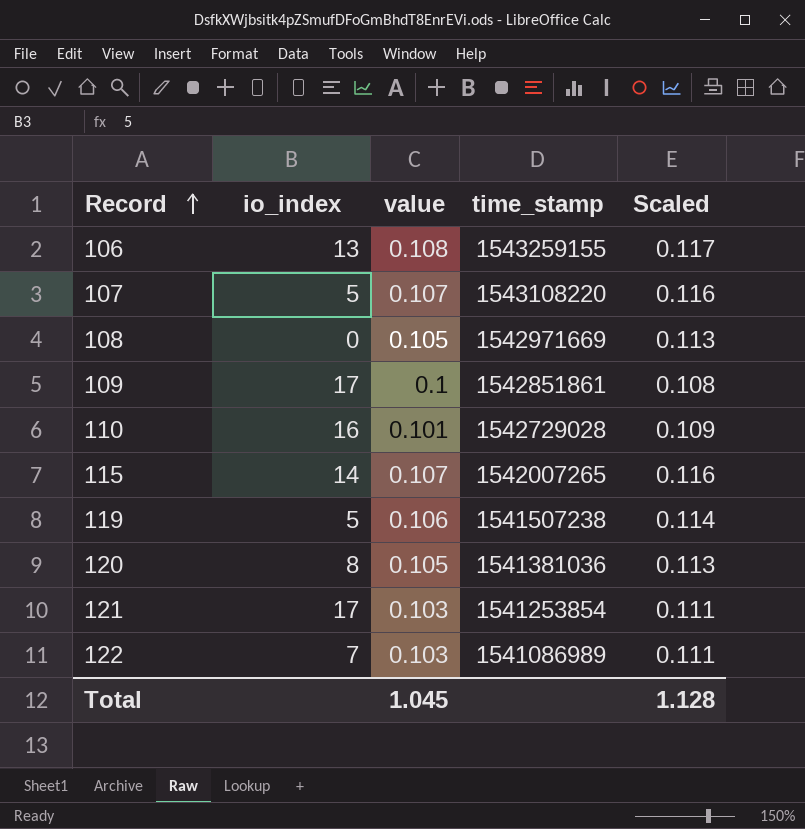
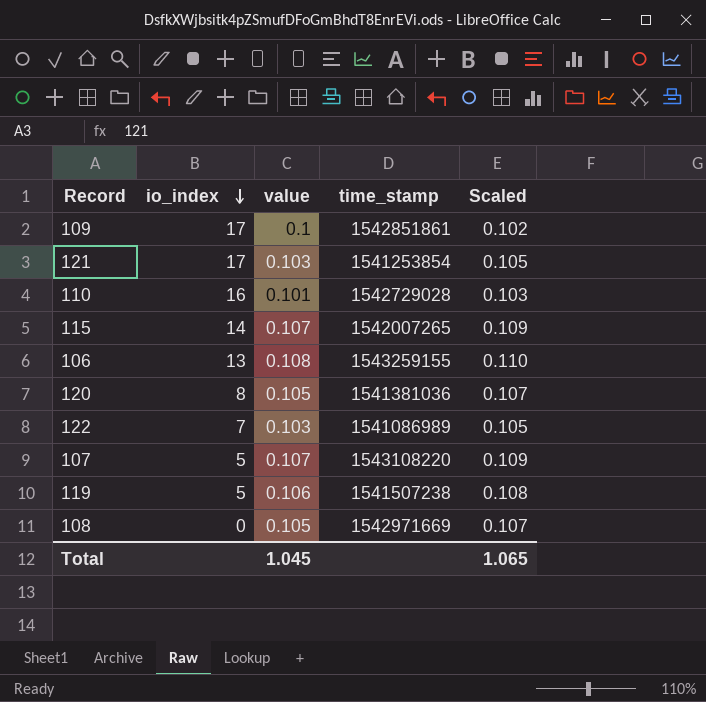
row order: Record ascending -> io_index descending
column Scaled | formula: [value] * 1.08 -> [value] * 1.02
Total | Scaled: 1.128 -> 1.065

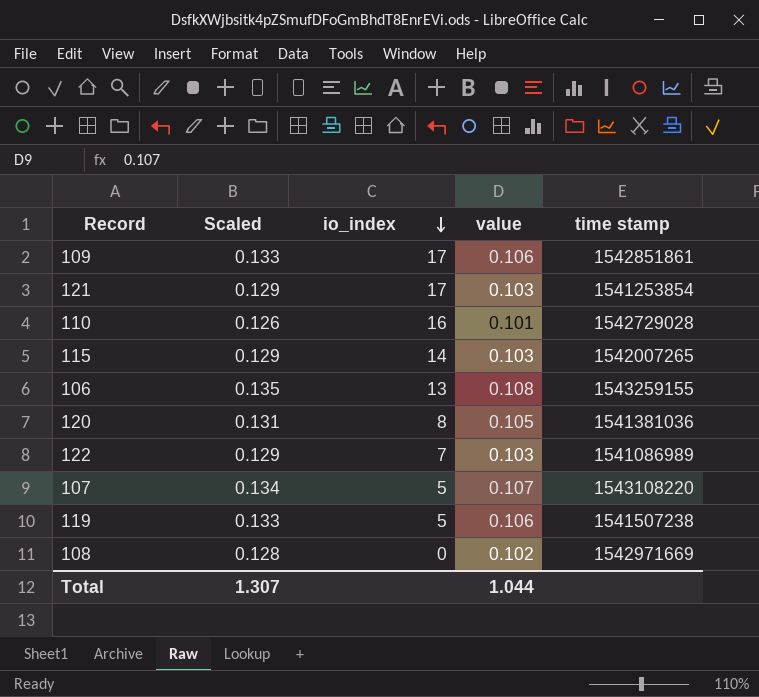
column Scaled | formula: [value] * 1.02 -> [value] * 1.25
column Scaled | position: 5 -> 2
column name: time_stamp -> time stamp
109 | value: 0.1 -> 0.106
115 | value: 0.107 -> 0.103
108 | value: 0.105 -> 0.102
Total | Scaled: 1.065 -> 1.307
Total | value: 1.045 -> 1.044

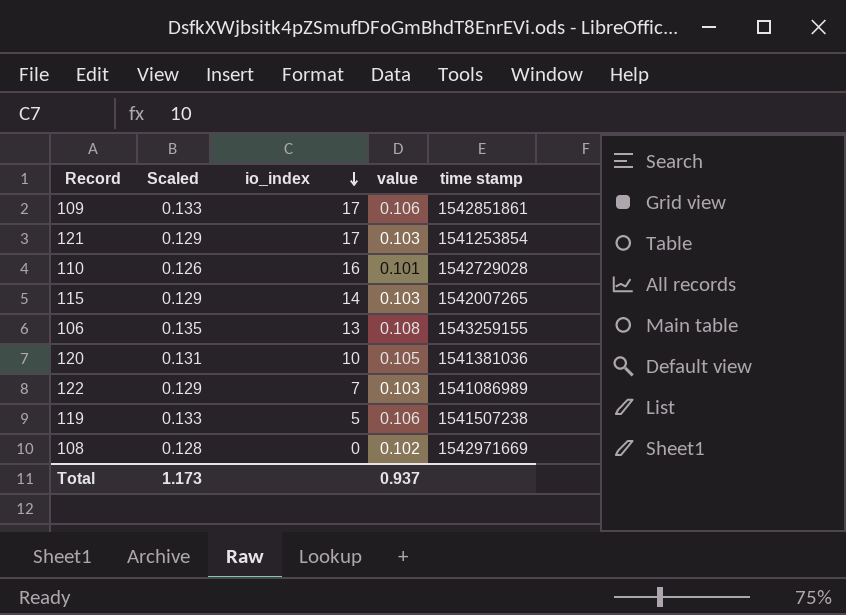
row 107: 0.134 | 5 | 0.107 | 1543108220 -> none
120 | io_index: 8 -> 10
Total | Scaled: 1.307 -> 1.173
Total | value: 1.044 -> 0.937

